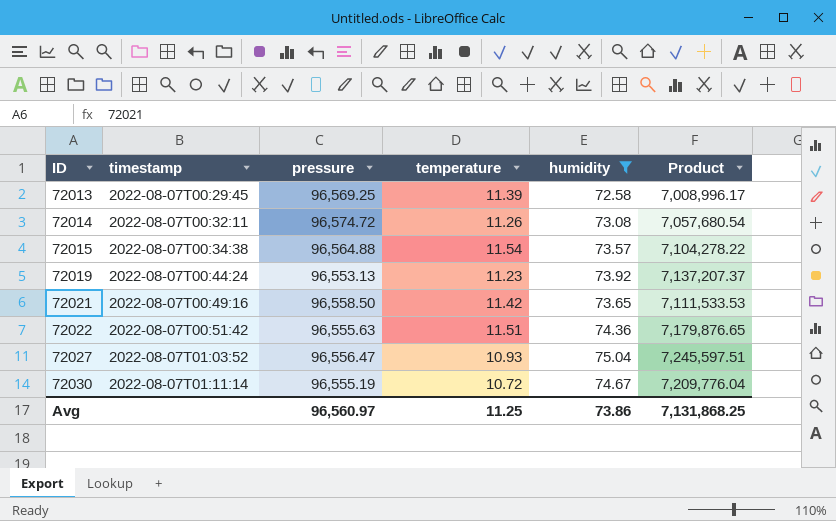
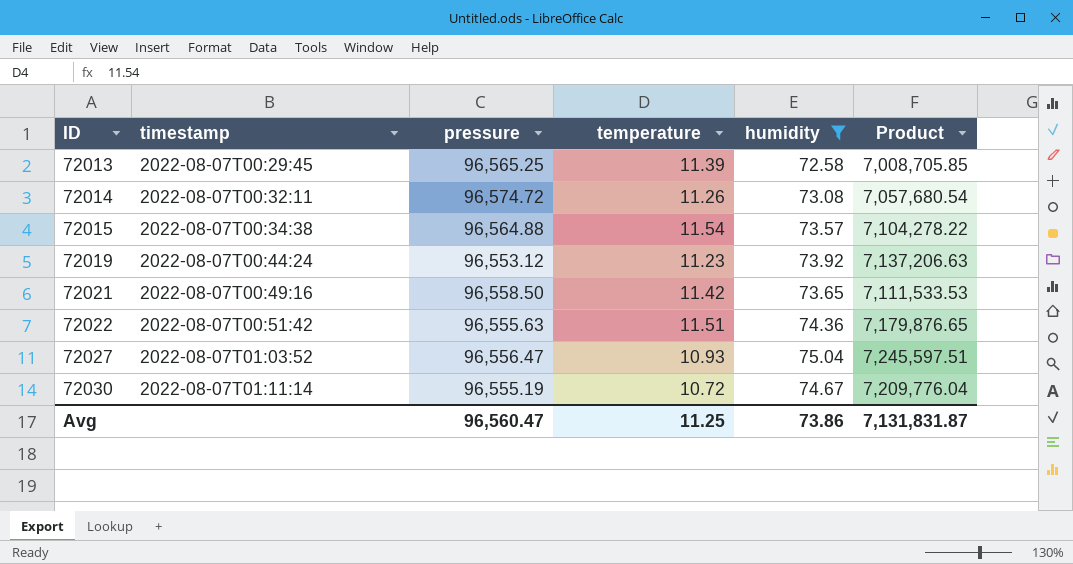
72013 | pressure: 96,569.25 -> 96,565.25
72013 | Product: 7,008,996.17 -> 7,008,705.85
72019 | pressure: 96,553.13 -> 96,553.12
72019 | Product: 7,137,207.37 -> 7,137,206.63
Avg | pressure: 96,560.97 -> 96,560.47
Avg | Product: 7,131,868.25 -> 7,131,831.87

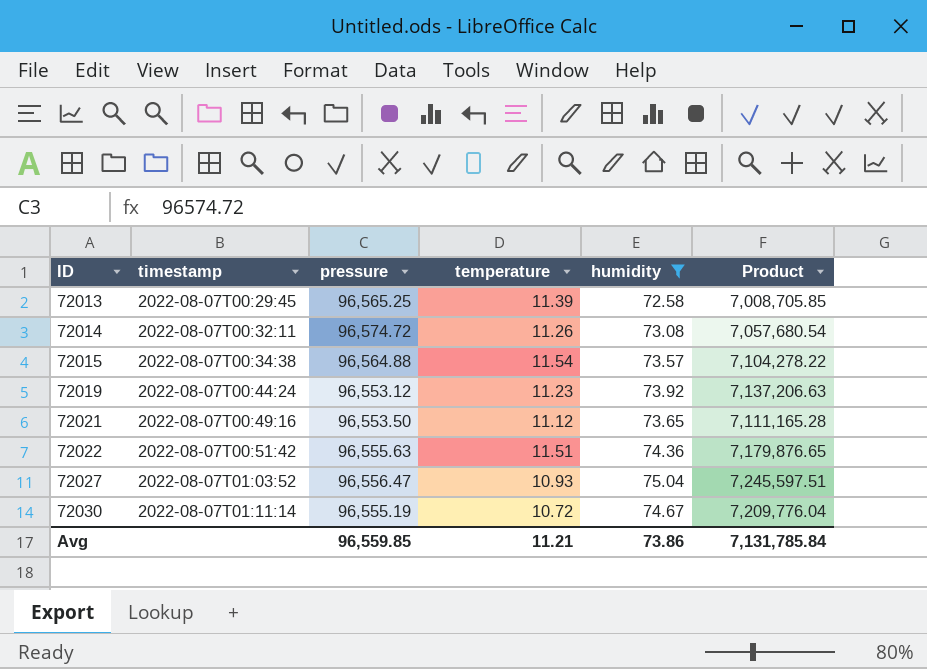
72021 | pressure: 96,558.50 -> 96,553.50
72021 | temperature: 11.42 -> 11.12
72021 | Product: 7,111,533.53 -> 7,111,165.28
Avg | pressure: 96,560.47 -> 96,559.85
Avg | temperature: 11.25 -> 11.21
Avg | Product: 7,131,831.87 -> 7,131,785.84

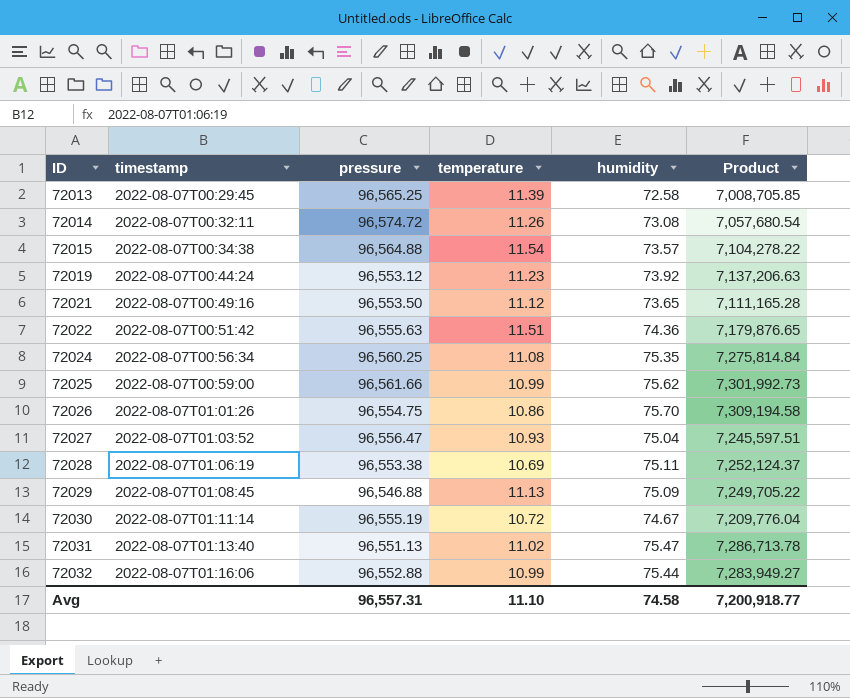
filter: humidity <= 75.04 -> none
Avg | pressure: 96,559.85 -> 96,557.31
Avg | temperature: 11.21 -> 11.10
Avg | humidity: 73.86 -> 74.58
Avg | Product: 7,131,785.84 -> 7,200,918.77

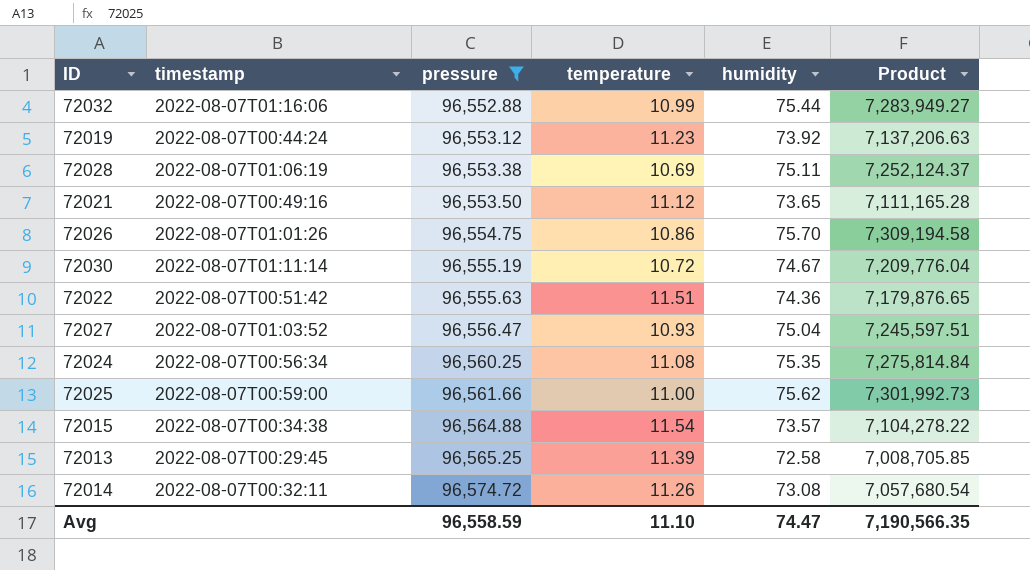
filter: none -> pressure >= 96,552.88
row order: ID ascending -> pressure ascending
72025 | temperature: 10.99 -> 11.00
Avg | pressure: 96,557.31 -> 96,558.59
Avg | humidity: 74.58 -> 74.47
Avg | Product: 7,200,918.77 -> 7,190,566.35

